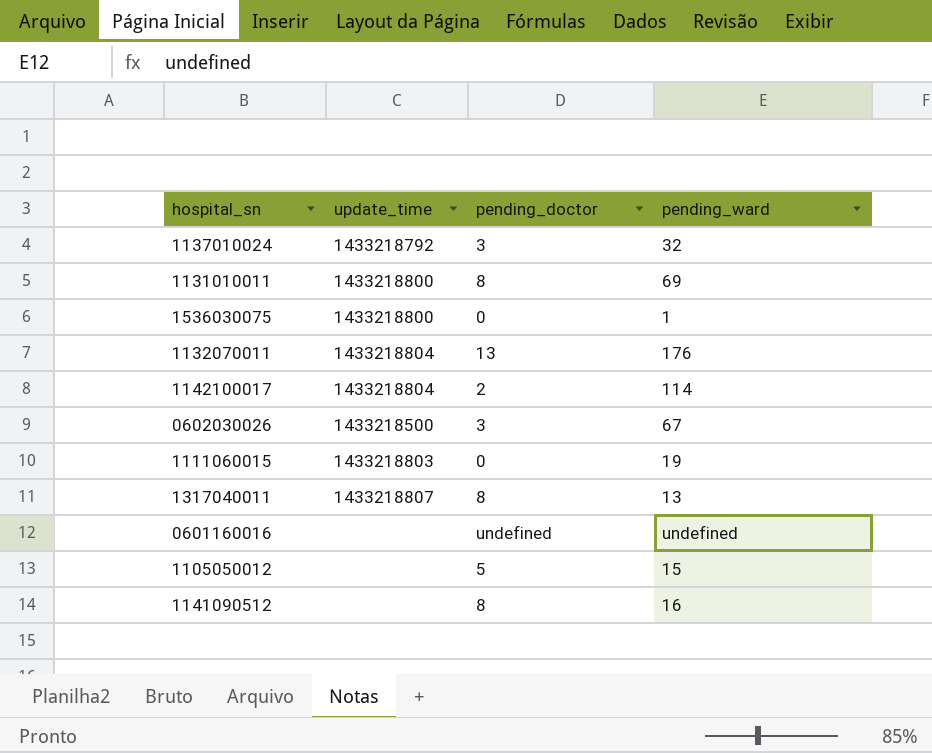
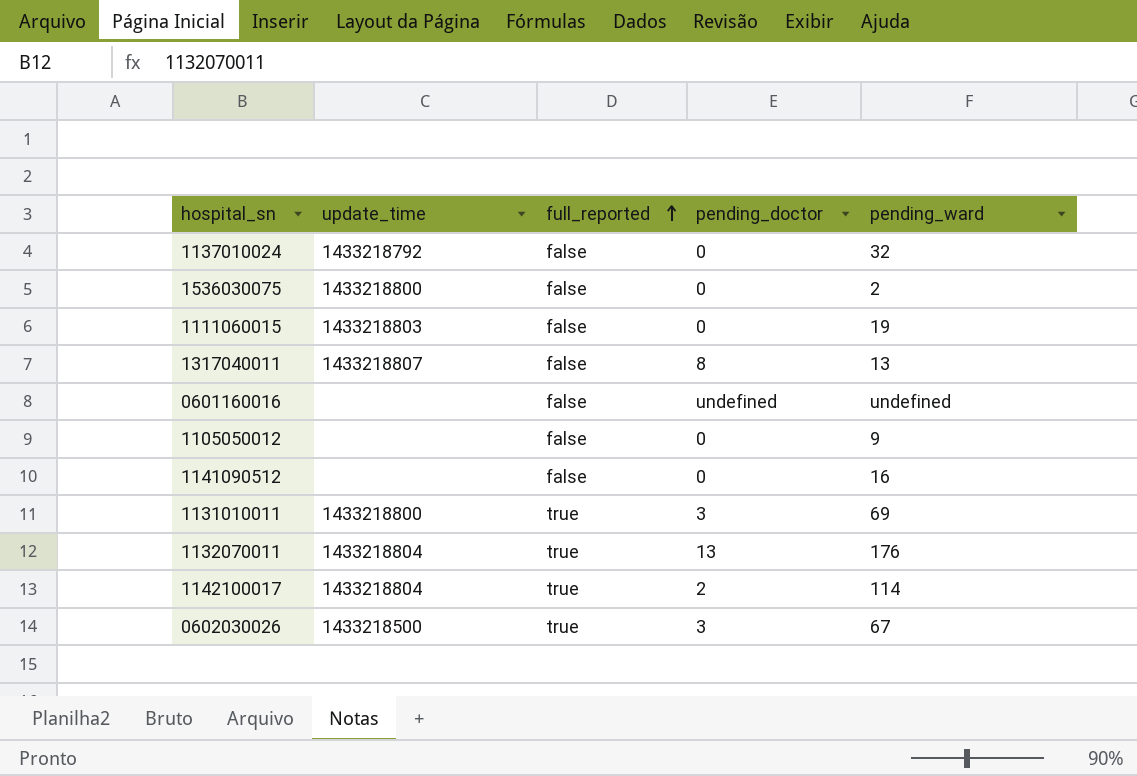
row order: none -> full_reported ascending
column full_reported | position: none -> 3
1137010024 | pending_doctor: 3 -> 0
1536030075 | pending_ward: 1 -> 2
1105050012 | pending_doctor: 5 -> 0
1105050012 | pending_ward: 15 -> 9
1141090512 | pending_doctor: 8 -> 0
1131010011 | pending_doctor: 8 -> 3

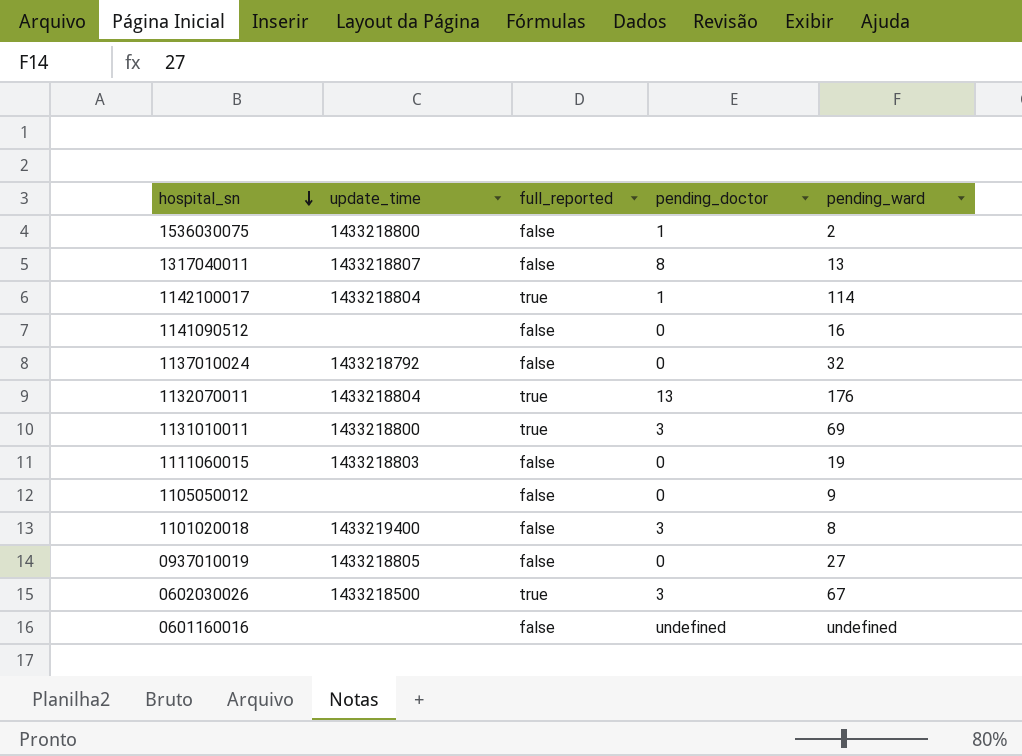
row order: full_reported ascending -> hospital_sn descending
1536030075 | pending_doctor: 0 -> 1
1142100017 | pending_doctor: 2 -> 1
row 1101020018: none -> 1433219400 | false | 3 | 8
row 0937010019: none -> 1433218805 | false | 0 | 27

